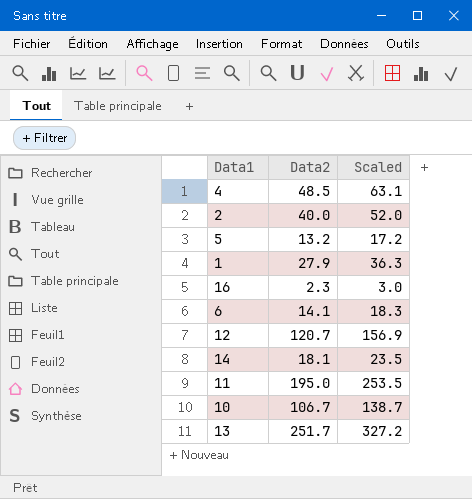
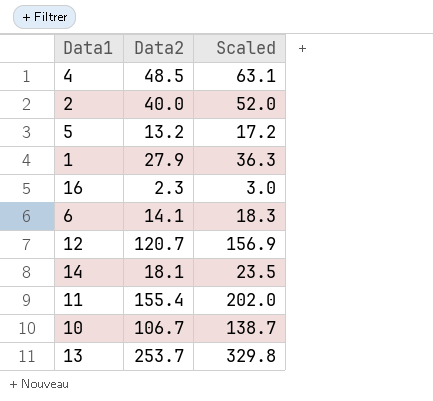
11 | Data2: 195.0 -> 155.4
11 | Scaled: 253.5 -> 202.0
13 | Data2: 251.7 -> 253.7
13 | Scaled: 327.2 -> 329.8

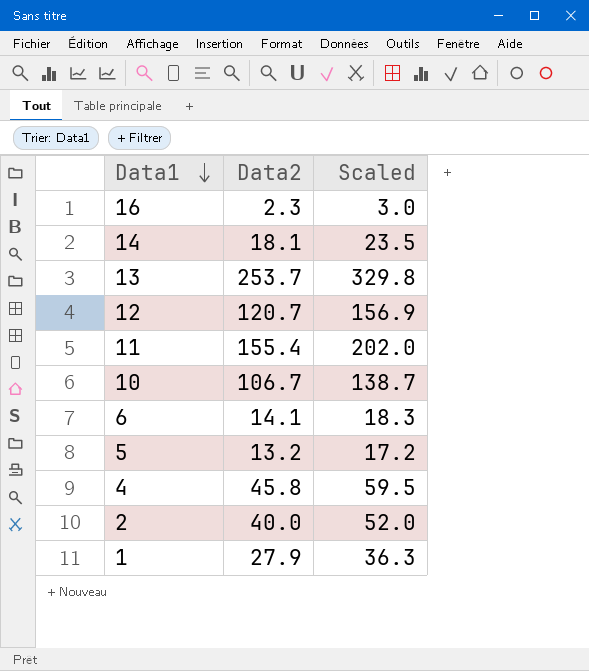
row order: none -> Data1 descending
4 | Data2: 48.5 -> 45.8
4 | Scaled: 63.1 -> 59.5

